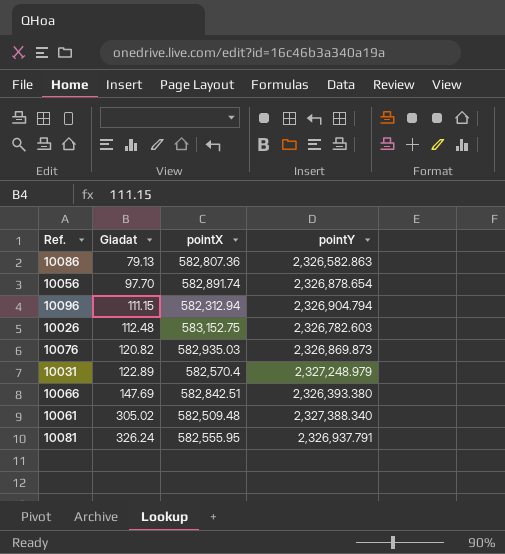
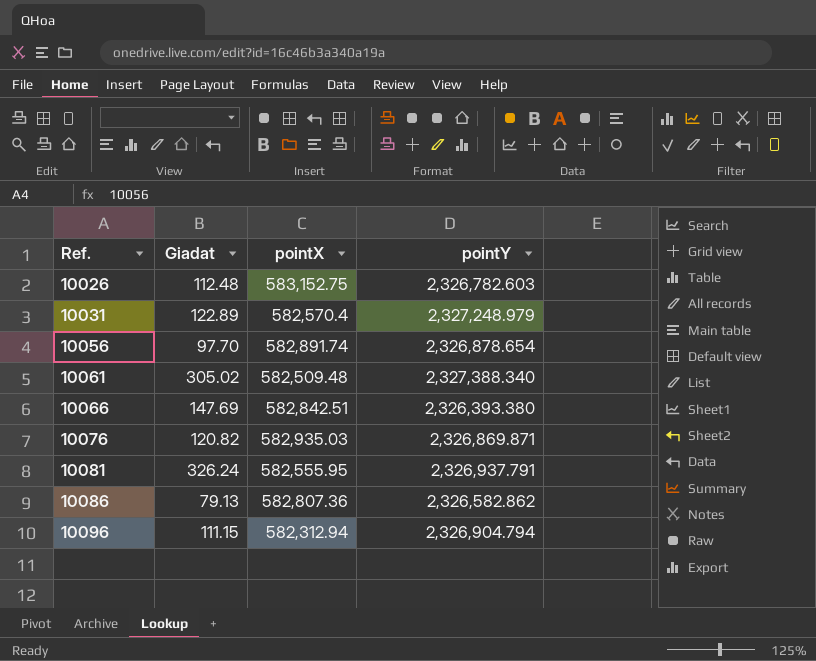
row order: Giadat ascending -> Ref. ascending
10076 | pointY: 2,326,869.873 -> 2,326,869.871
10086 | pointY: 2,326,582.863 -> 2,326,582.862

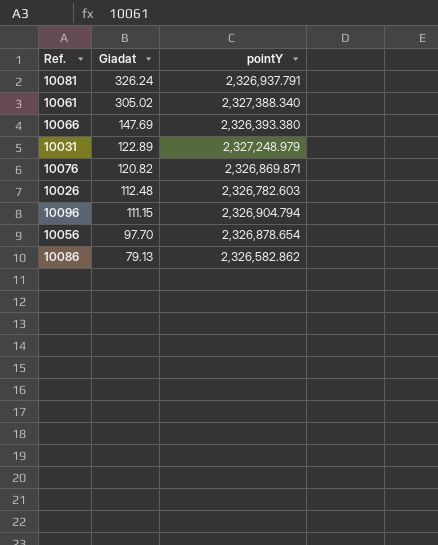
row order: Ref. ascending -> Giadat descending
column pointX | position: 3 -> none

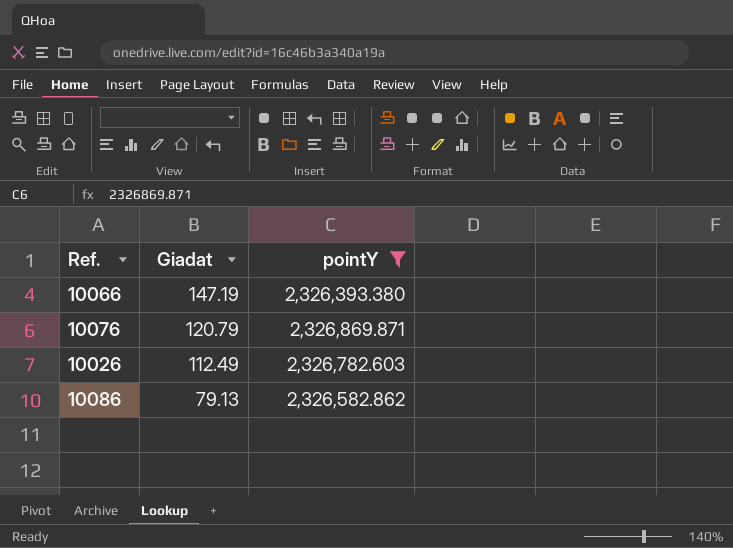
filter: none -> pointY <= 2,326,869.871
10066 | Giadat: 147.69 -> 147.19
10076 | Giadat: 120.82 -> 120.79
10026 | Giadat: 112.48 -> 112.49

